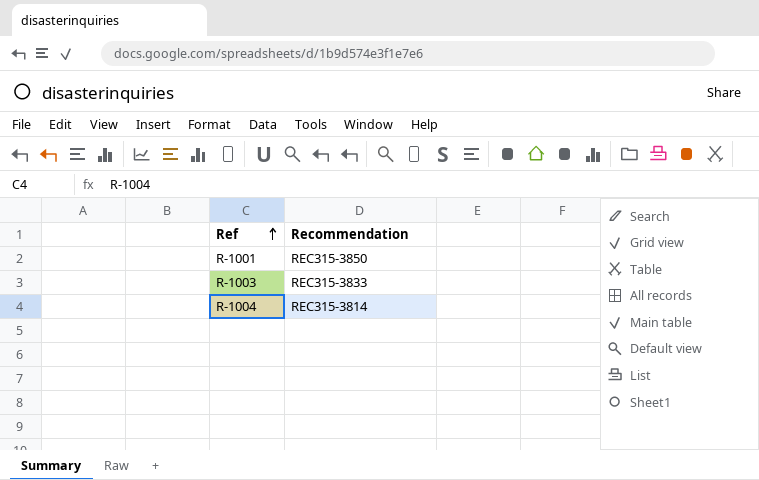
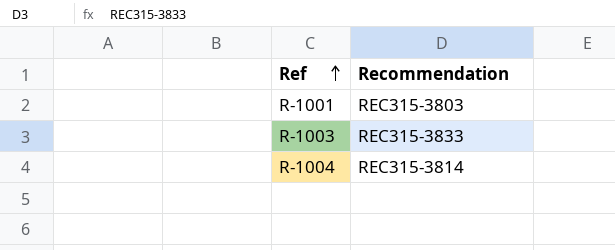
R-1001 | Recommendation: REC315-3850 -> REC315-3803

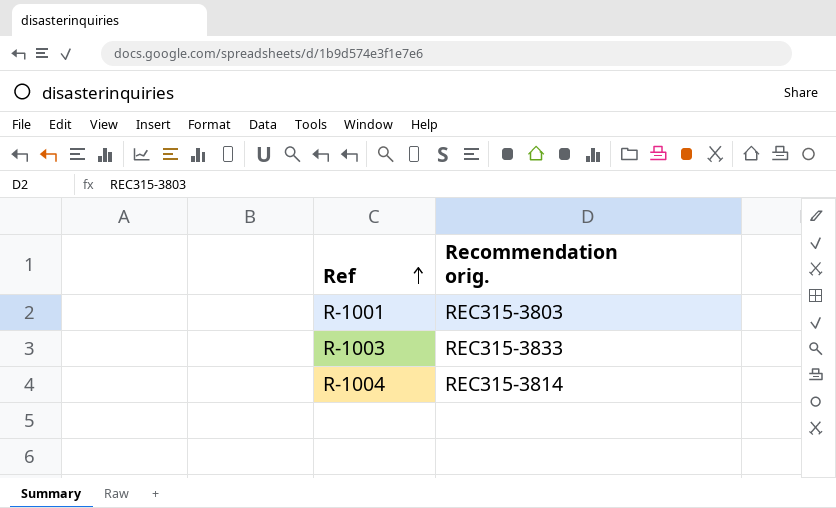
column name: Recommendation -> Recommendation orig.

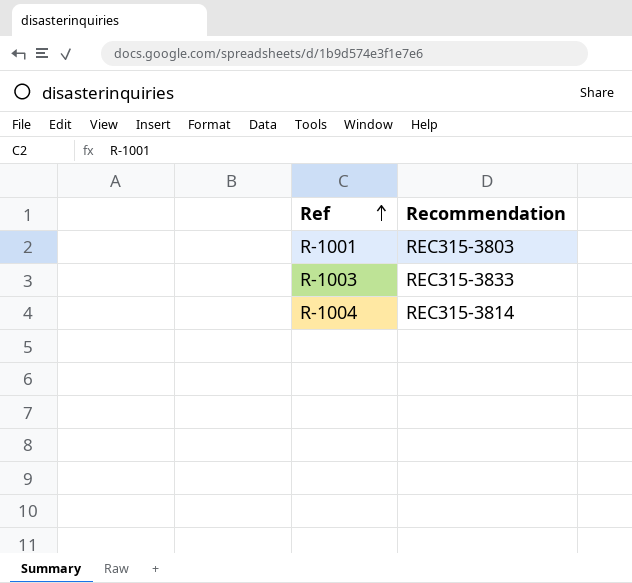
column name: Recommendation orig. -> Recommendation

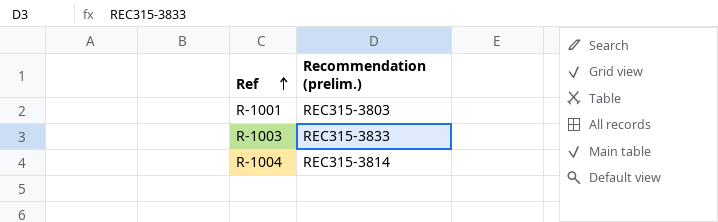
column name: Recommendation -> Recommendation (prelim.)

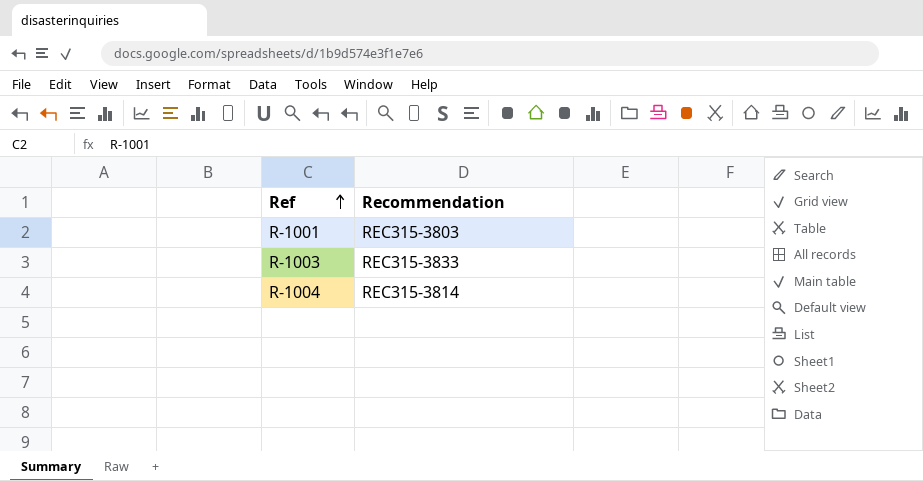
column name: Recommendation (prelim.) -> Recommendation

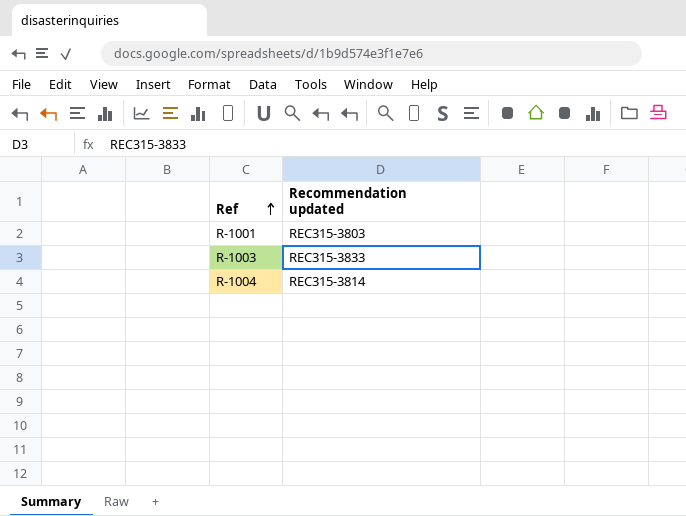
column name: Recommendation -> Recommendation updated

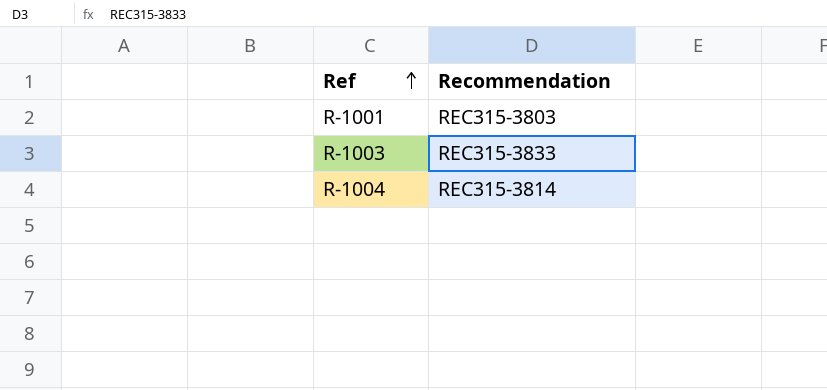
column name: Recommendation updated -> Recommendation

